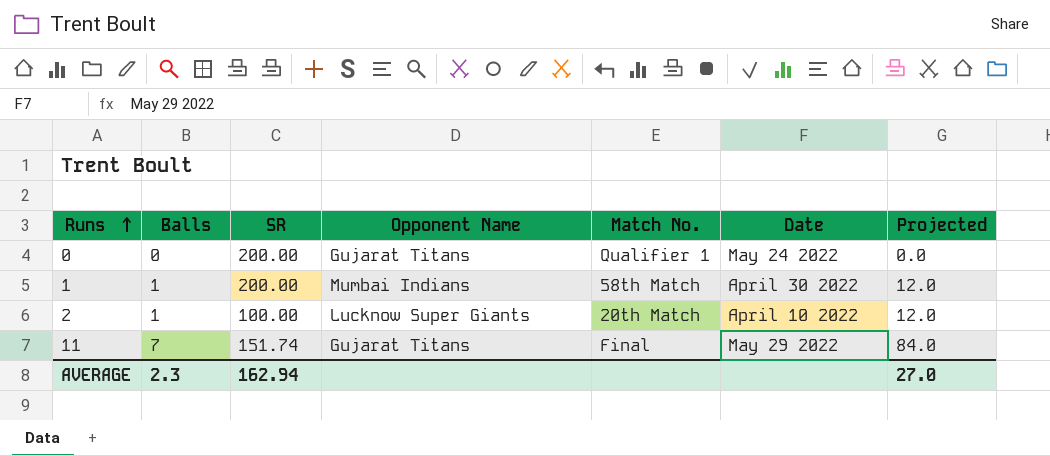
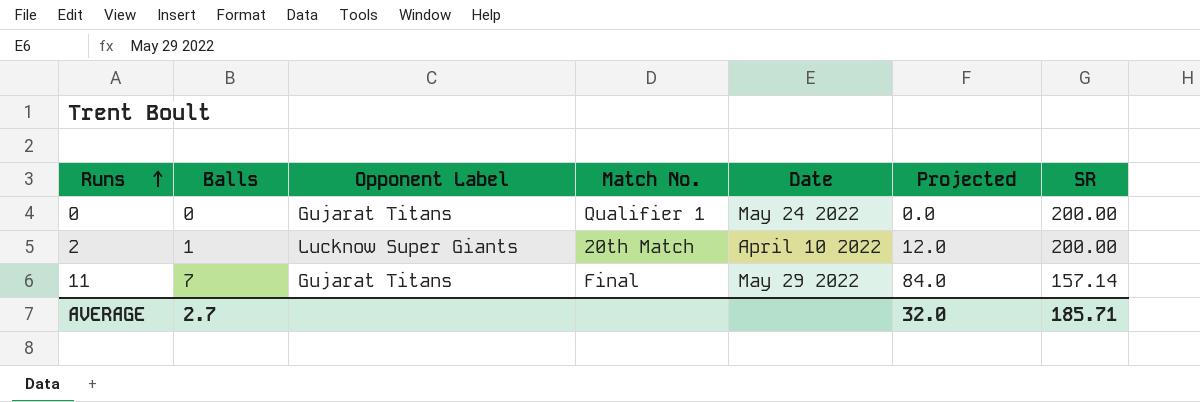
column name: Opponent Name -> Opponent Label
column SR | position: 3 -> 7
row 1: 1 | 200.00 | Mumbai Indians | 58th Match | April 30 2022 | 12.0 -> none
2 | SR: 100.00 -> 200.00
11 | SR: 151.74 -> 157.14
AVERAGE | Balls: 2.3 -> 2.7
AVERAGE | Projected: 27.0 -> 32.0
AVERAGE | SR: 162.94 -> 185.71

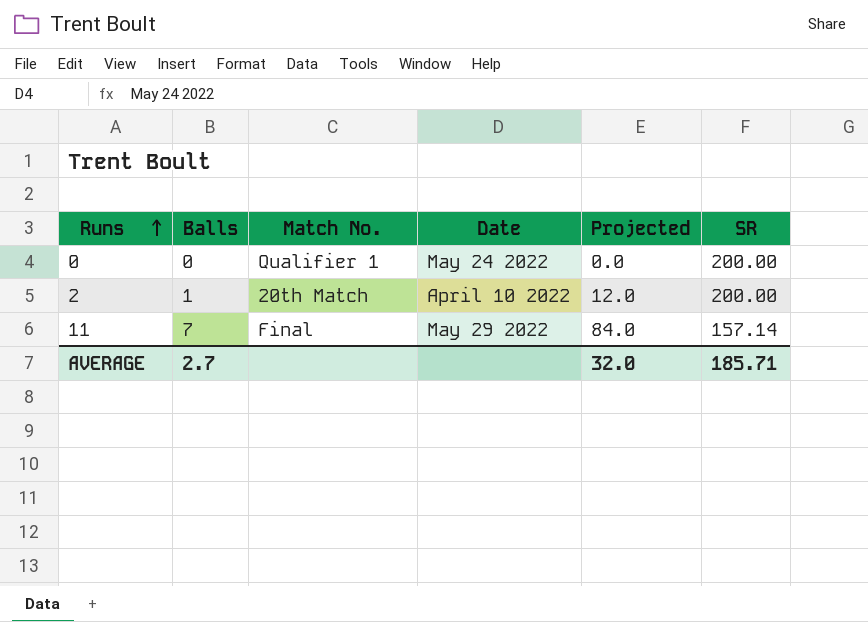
column Opponent Label | position: 3 -> none

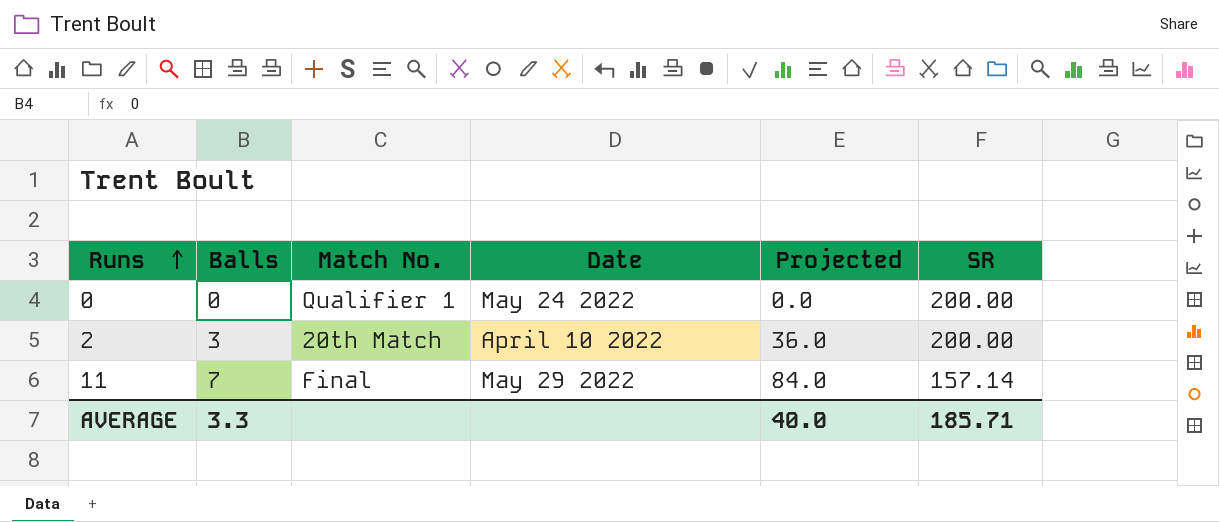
2 | Balls: 1 -> 3
2 | Projected: 12.0 -> 36.0
AVERAGE | Balls: 2.7 -> 3.3
AVERAGE | Projected: 32.0 -> 40.0

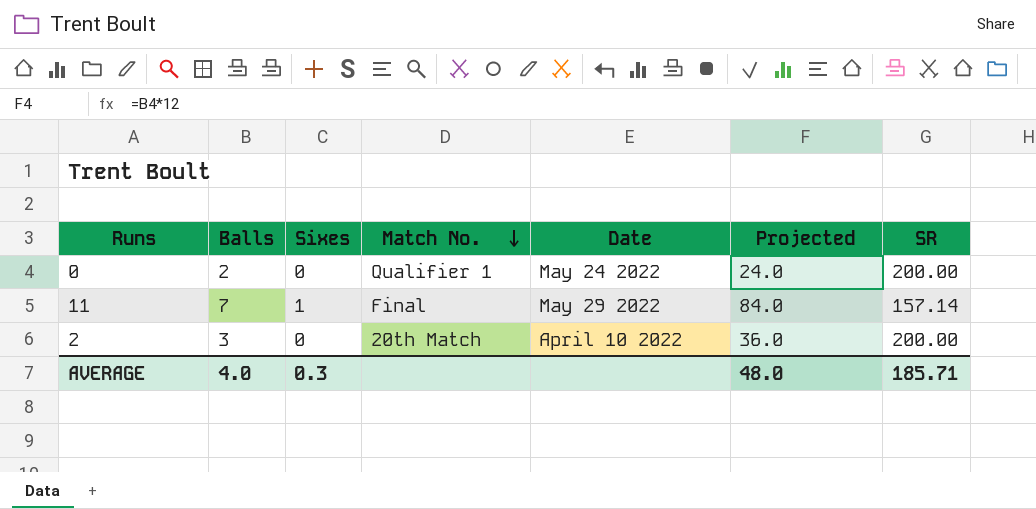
row order: Runs ascending -> Match No. descending
column Sixes | position: none -> 3
0 | Balls: 0 -> 2
0 | Projected: 0.0 -> 24.0
AVERAGE | Balls: 3.3 -> 4.0
AVERAGE | Projected: 40.0 -> 48.0

